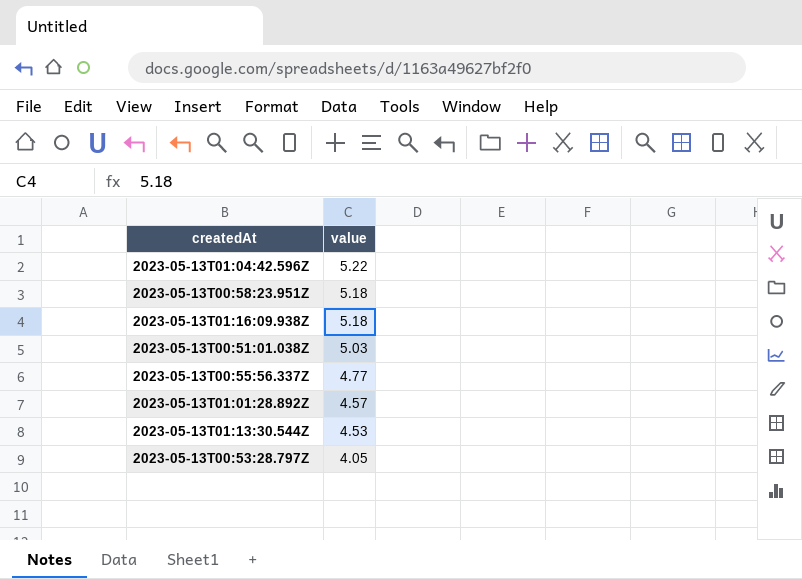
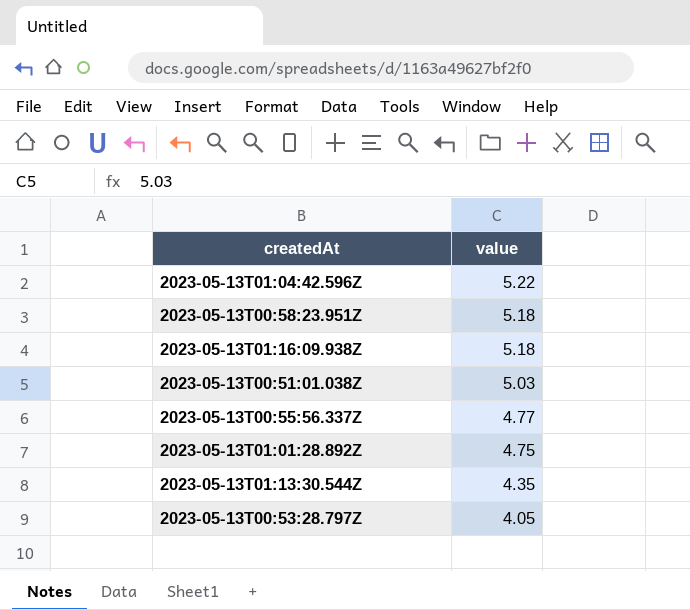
2023-05-13T01:01:28.892Z | value: 4.57 -> 4.75
2023-05-13T01:13:30.544Z | value: 4.53 -> 4.35

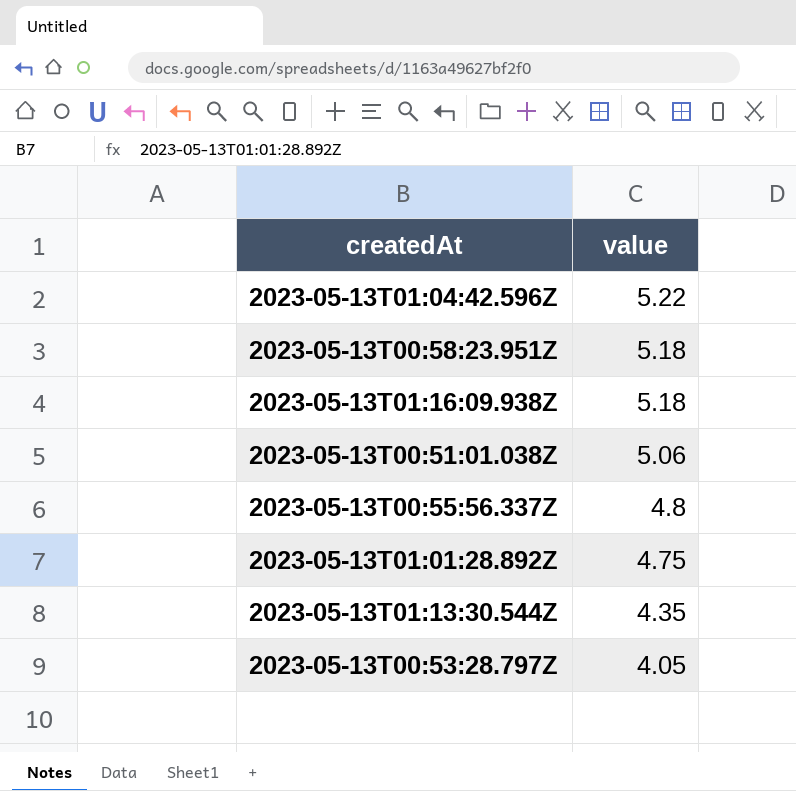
2023-05-13T00:51:01.038Z | value: 5.03 -> 5.06
2023-05-13T00:55:56.337Z | value: 4.77 -> 4.8

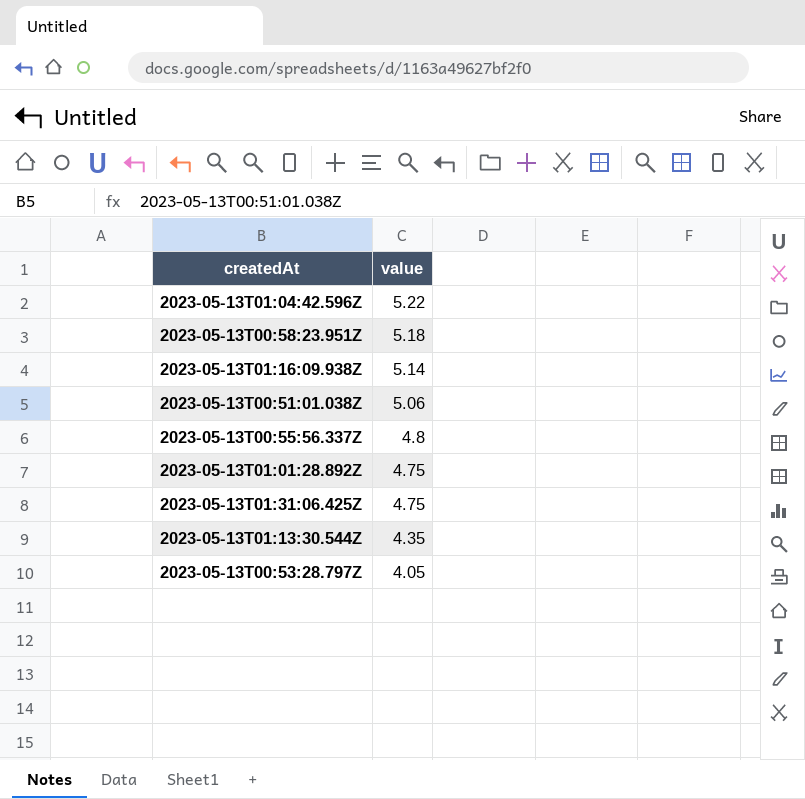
2023-05-13T01:16:09.938Z | value: 5.18 -> 5.14
row 2023-05-13T01:31:06.425Z: none -> 4.75

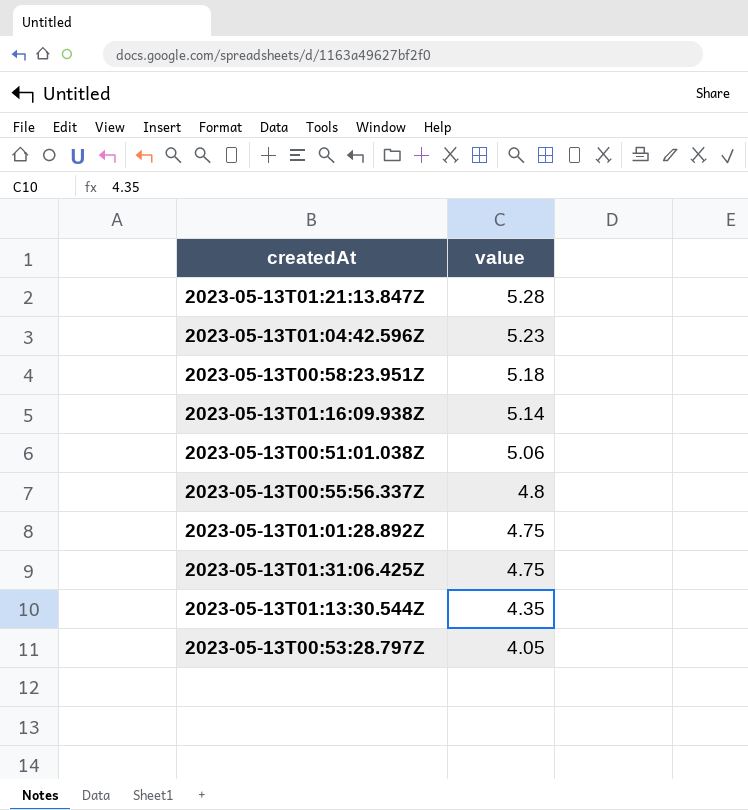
row 2023-05-13T01:21:13.847Z: none -> 5.28
2023-05-13T01:04:42.596Z | value: 5.22 -> 5.23

